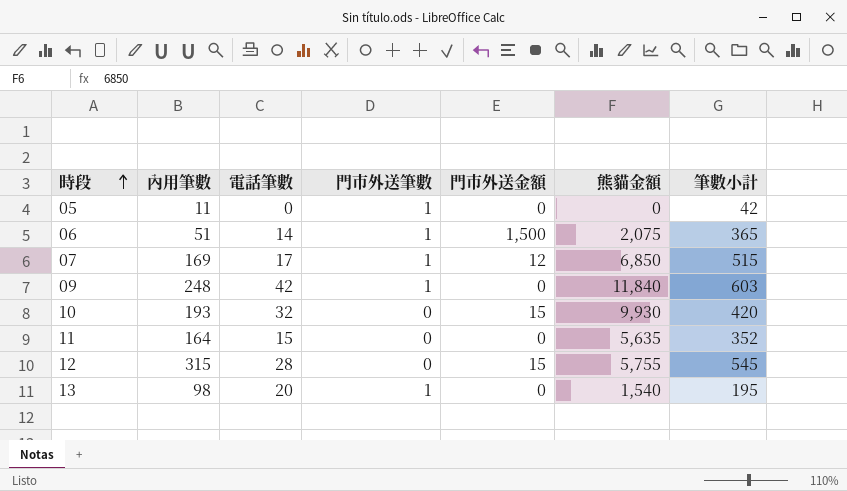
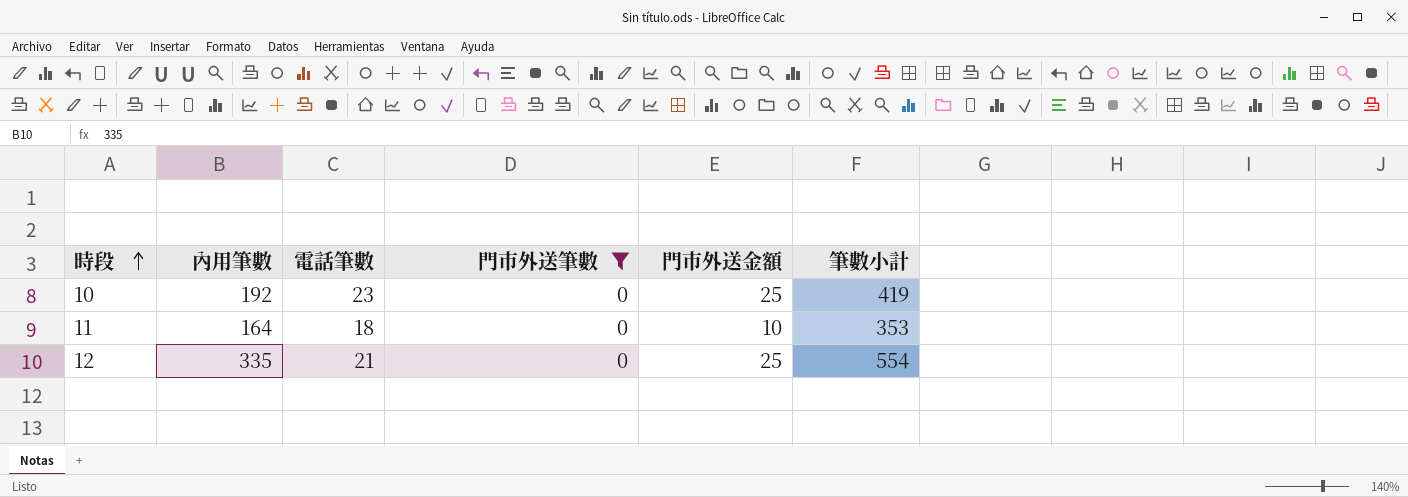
filter: none -> 門市外送筆數 = 0
column 熊貓金額 | position: 6 -> none
10 | 內用筆數: 193 -> 192
10 | 電話筆數: 32 -> 23
10 | 門市外送金額: 15 -> 25
10 | 筆數小計: 420 -> 419
11 | 電話筆數: 15 -> 18
11 | 門市外送金額: 0 -> 10
11 | 筆數小計: 352 -> 353
12 | 內用筆數: 315 -> 335
12 | 電話筆數: 28 -> 21
12 | 門市外送金額: 15 -> 25
12 | 筆數小計: 545 -> 554

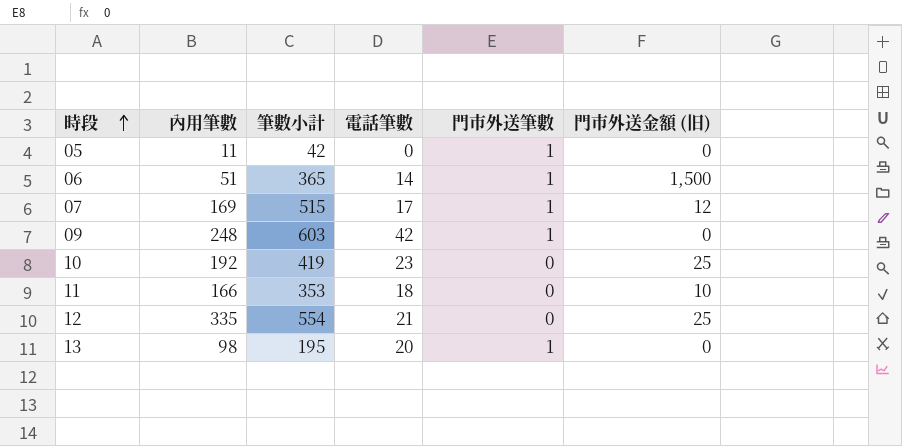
filter: 門市外送筆數 = 0 -> none
column 筆數小計 | position: 6 -> 3
column name: 門市外送金額 -> 門市外送金額 (旧)
11 | 內用筆數: 164 -> 166

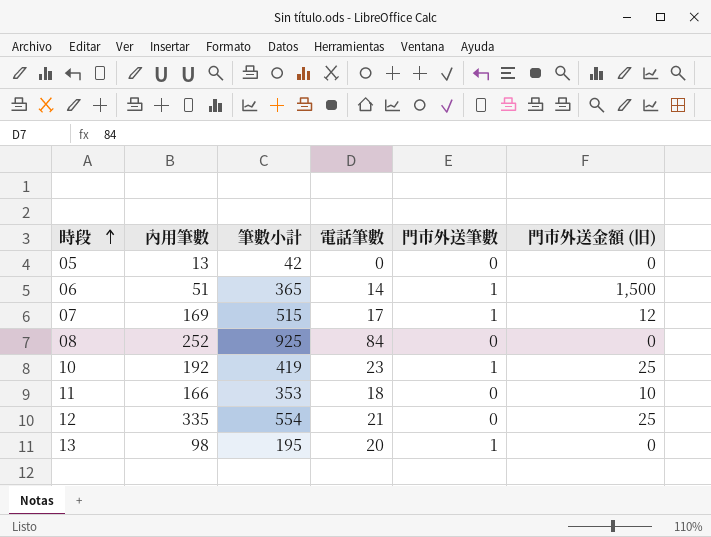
row 09: 248 | 603 | 42 | 1 | 0 -> none
05 | 內用筆數: 11 -> 13
05 | 門市外送筆數: 1 -> 0
row 08: none -> 252 | 925 | 84 | 0 | 0
10 | 門市外送筆數: 0 -> 1

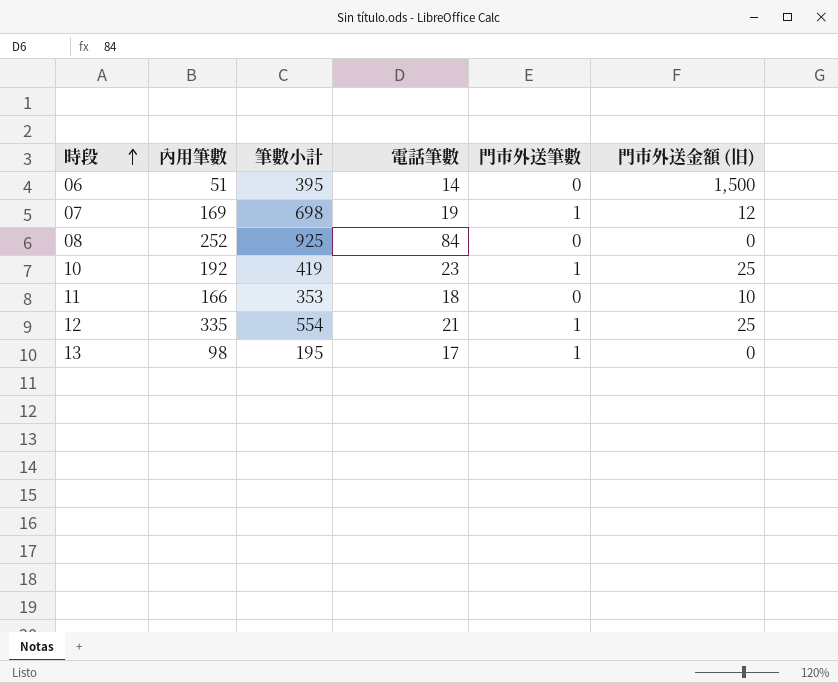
row 05: 13 | 42 | 0 | 0 | 0 -> none
06 | 筆數小計: 365 -> 395
06 | 門市外送筆數: 1 -> 0
07 | 筆數小計: 515 -> 698
07 | 電話筆數: 17 -> 19
12 | 門市外送筆數: 0 -> 1
13 | 電話筆數: 20 -> 17

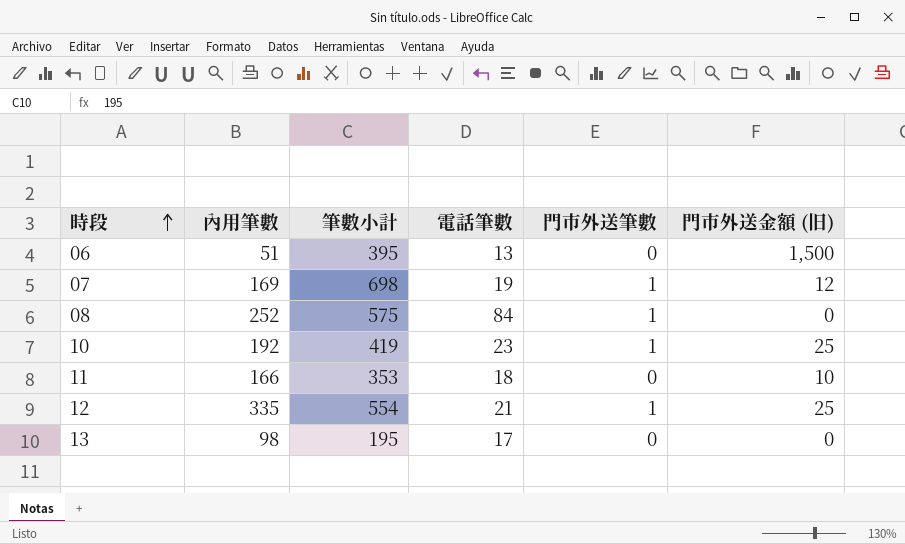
06 | 電話筆數: 14 -> 13
08 | 筆數小計: 925 -> 575
08 | 門市外送筆數: 0 -> 1
13 | 門市外送筆數: 1 -> 0

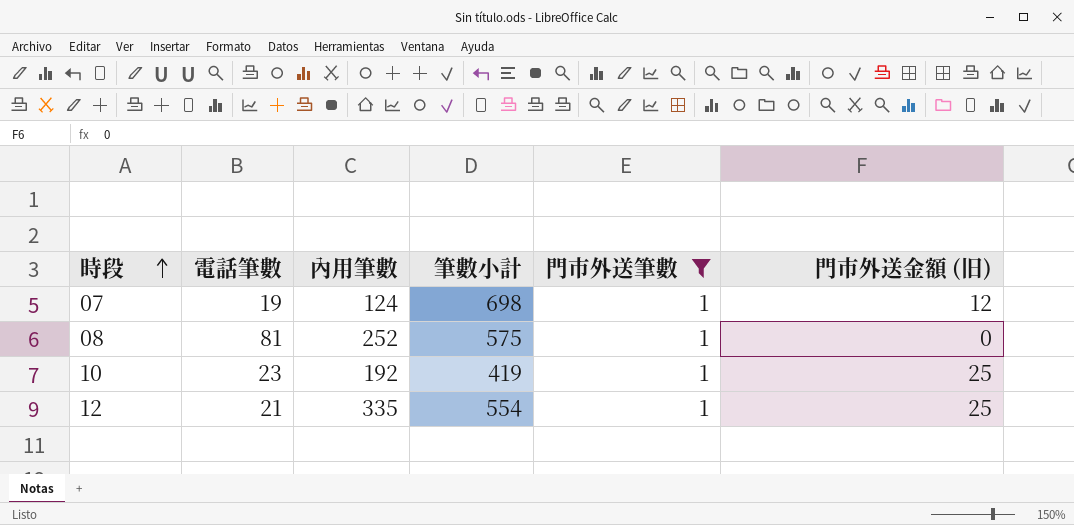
filter: none -> 門市外送筆數 = 1
column 電話筆數 | position: 4 -> 2
07 | 內用筆數: 169 -> 124
08 | 電話筆數: 84 -> 81

